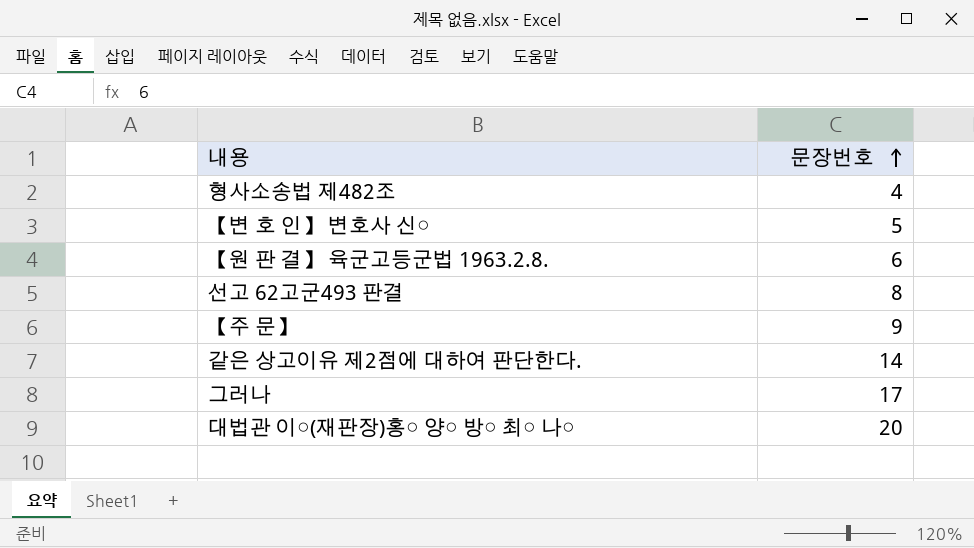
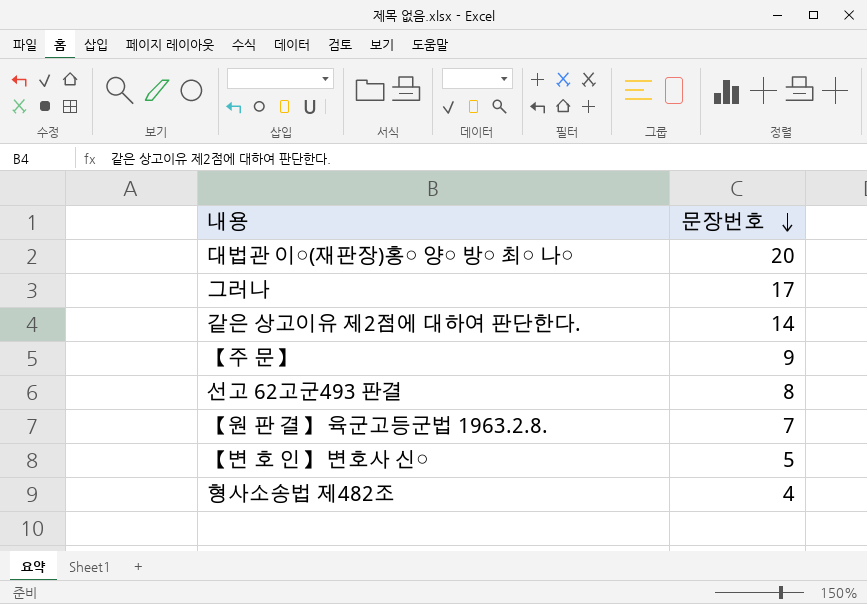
row order: 문장번호 ascending -> 문장번호 descending
【원 판 결】 육군고등군법 1963.2.8. | 문장번호: 6 -> 7

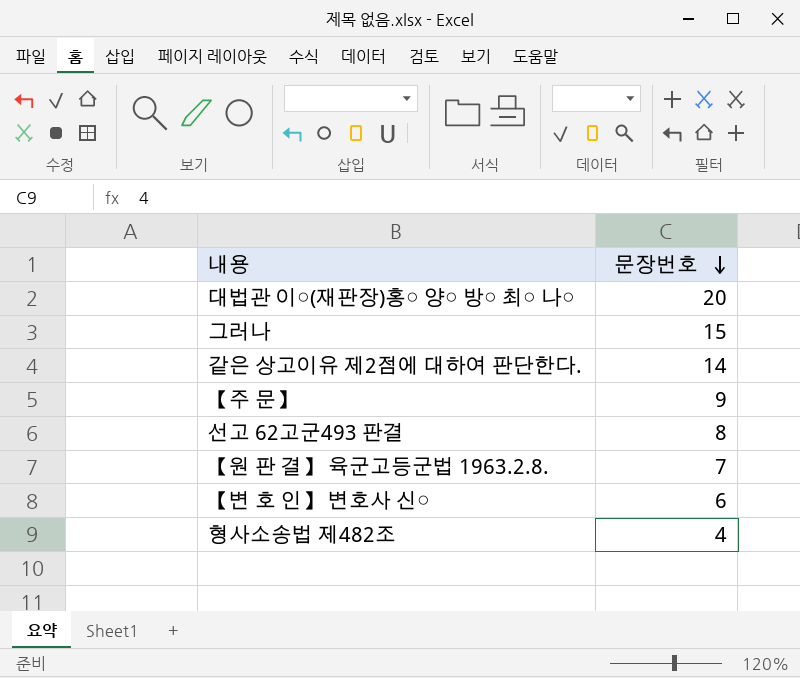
그러나 | 문장번호: 17 -> 15
【변 호 인】 변호사 신○ | 문장번호: 5 -> 6

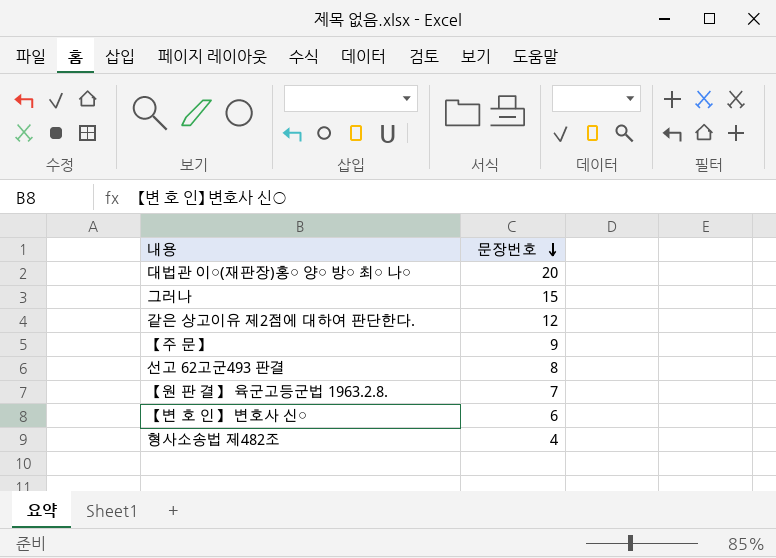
같은 상고이유 제2점에 대하여 판단한다. | 문장번호: 14 -> 12

